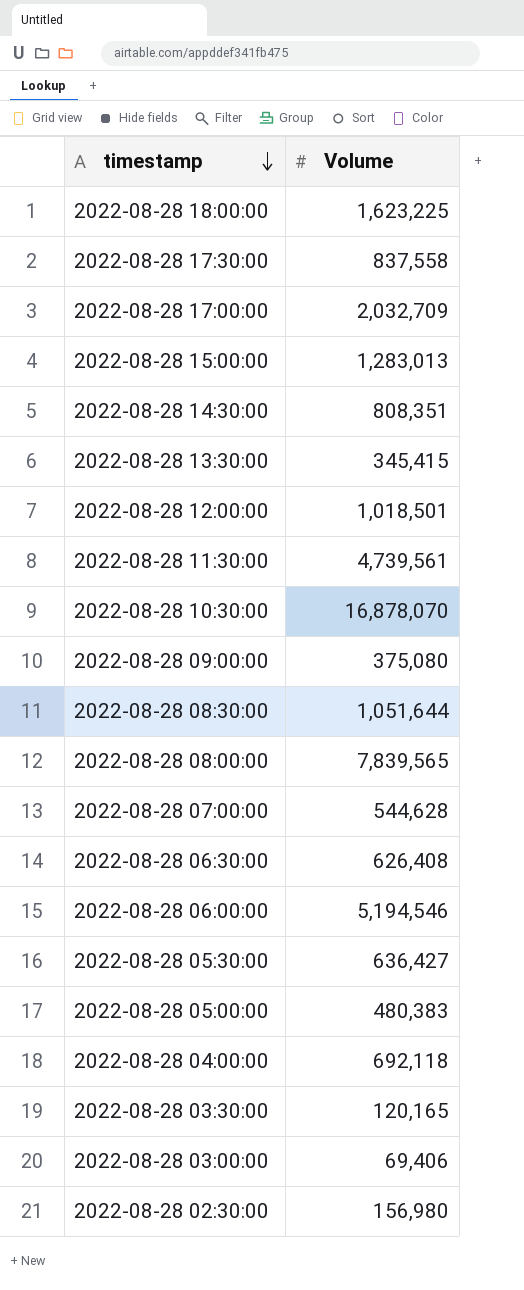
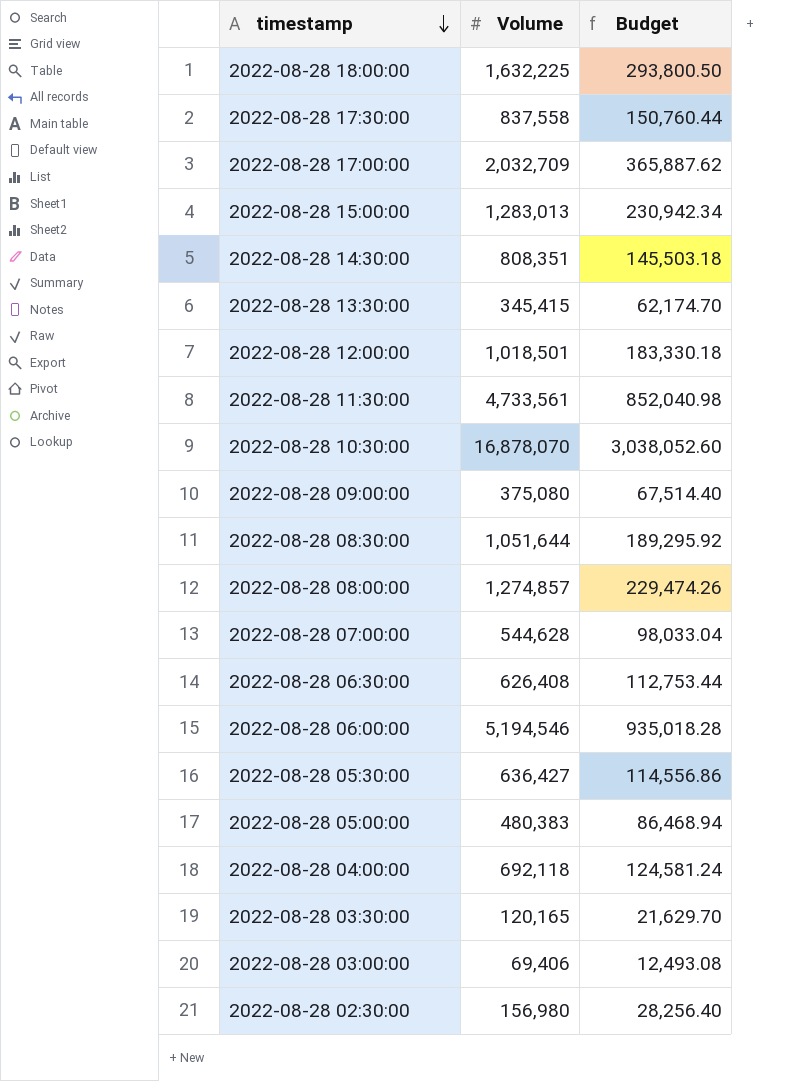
column Budget | formula: none -> [Volume] * 0.18
2022-08-28 18:00:00 | Volume: 1,623,225 -> 1,632,225
2022-08-28 11:30:00 | Volume: 4,739,561 -> 4,733,561
2022-08-28 08:00:00 | Volume: 7,839,565 -> 1,274,857

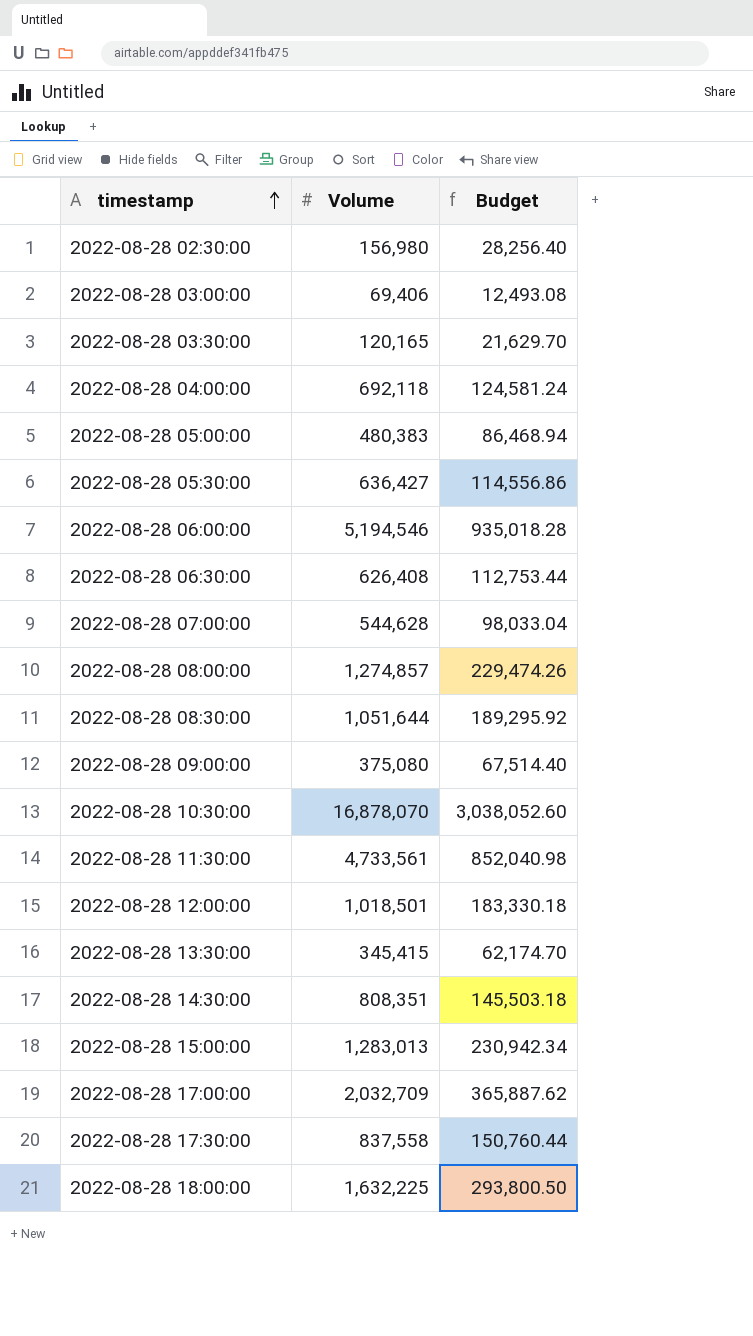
row order: timestamp descending -> timestamp ascending

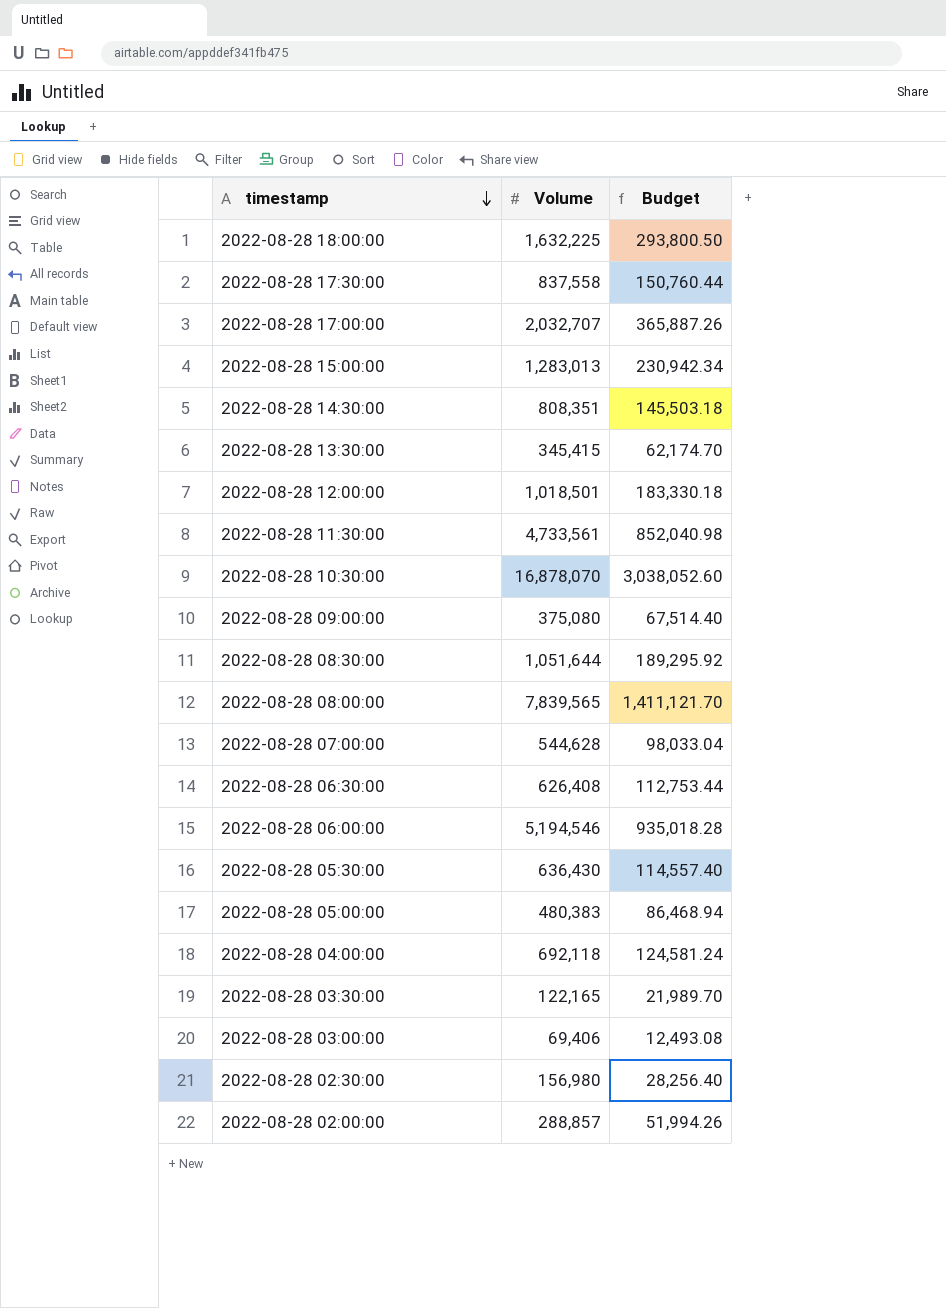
row order: timestamp ascending -> timestamp descending
2022-08-28 17:00:00 | Volume: 2,032,709 -> 2,032,707
2022-08-28 17:00:00 | Budget: 365,887.62 -> 365,887.26
2022-08-28 08:00:00 | Volume: 1,274,857 -> 7,839,565
2022-08-28 08:00:00 | Budget: 229,474.26 -> 1,411,121.70
2022-08-28 05:30:00 | Volume: 636,427 -> 636,430
2022-08-28 05:30:00 | Budget: 114,556.86 -> 114,557.40
2022-08-28 03:30:00 | Volume: 120,165 -> 122,165
2022-08-28 03:30:00 | Budget: 21,629.70 -> 21,989.70
row 2022-08-28 02:00:00: none -> 288,857 | 51,994.26

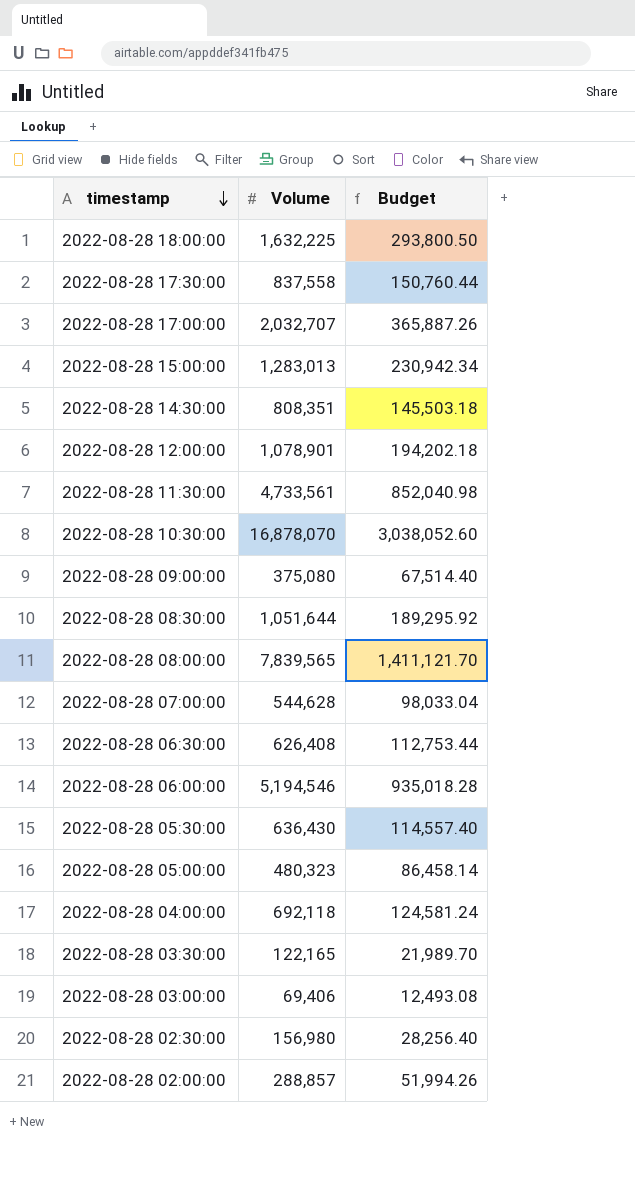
row 2022-08-28 13:30:00: 345,415 | 62,174.70 -> none
2022-08-28 12:00:00 | Volume: 1,018,501 -> 1,078,901
2022-08-28 12:00:00 | Budget: 183,330.18 -> 194,202.18
2022-08-28 05:00:00 | Volume: 480,383 -> 480,323
2022-08-28 05:00:00 | Budget: 86,468.94 -> 86,458.14

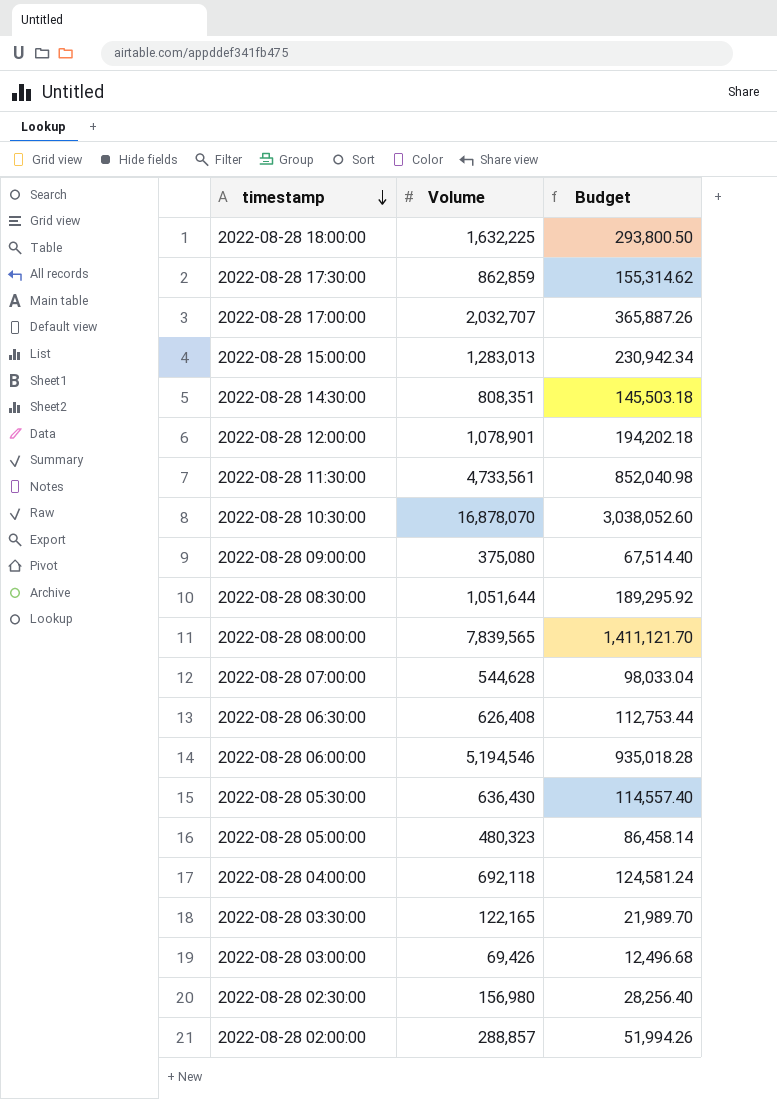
2022-08-28 17:30:00 | Volume: 837,558 -> 862,859
2022-08-28 17:30:00 | Budget: 150,760.44 -> 155,314.62
2022-08-28 03:00:00 | Volume: 69,406 -> 69,426
2022-08-28 03:00:00 | Budget: 12,493.08 -> 12,496.68

